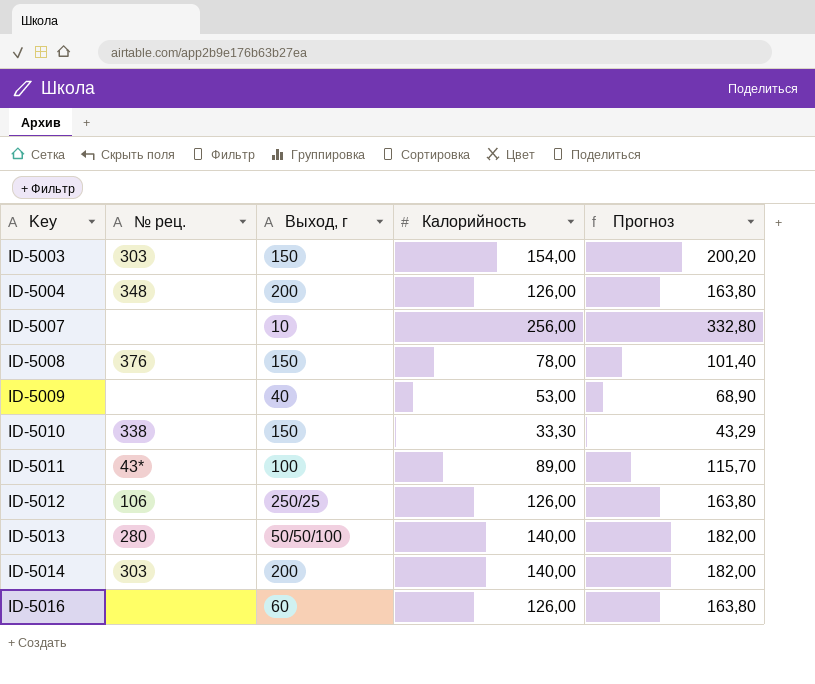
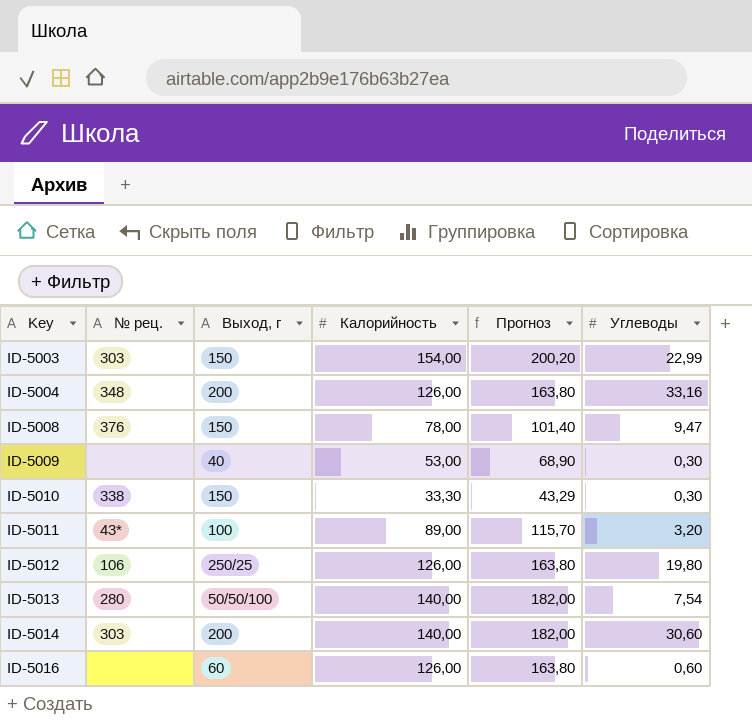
column Углеводы | position: none -> 6
row ID-5007: none | 10 | 256,00 | 332,80 -> none

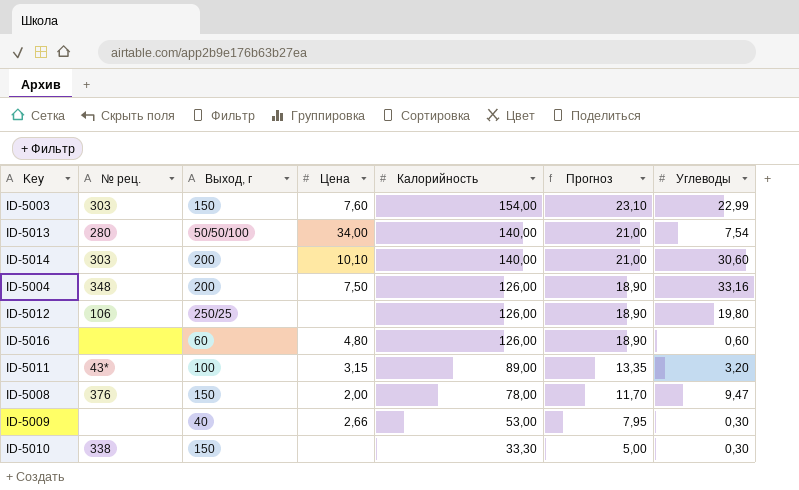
row order: Key ascending -> Калорийность descending
column Цена | position: none -> 4
column Прогноз | formula: [Калорийность] * 1,3 -> [Калорийность] * 0,15

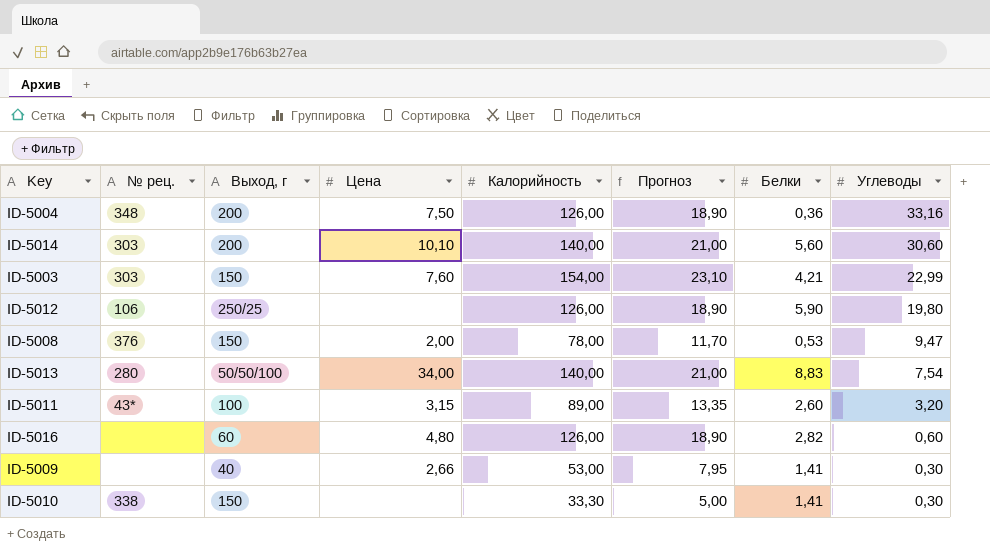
row order: Калорийность descending -> Углеводы descending
column Белки | position: none -> 7

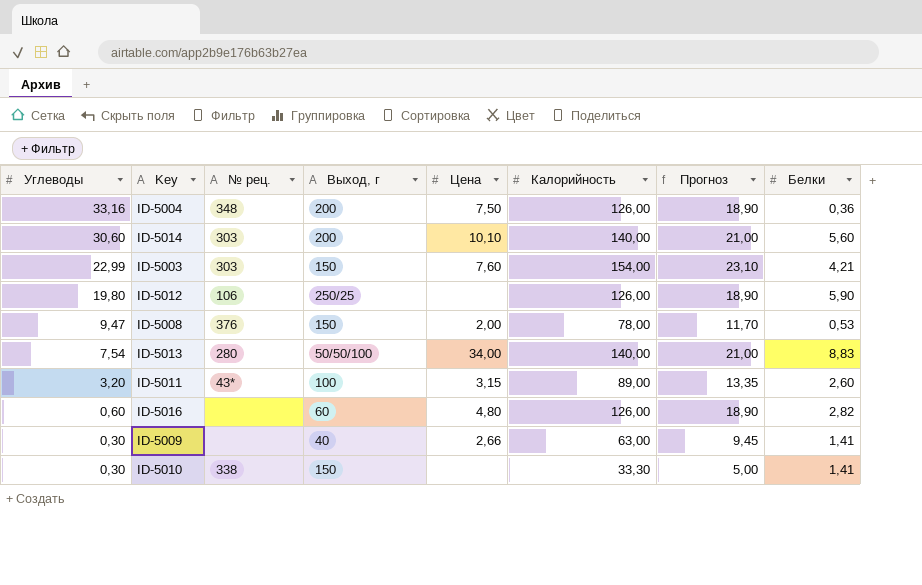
column Углеводы | position: 8 -> 1
ID-5009 | Калорийность: 53,00 -> 63,00
ID-5009 | Прогноз: 7,95 -> 9,45

